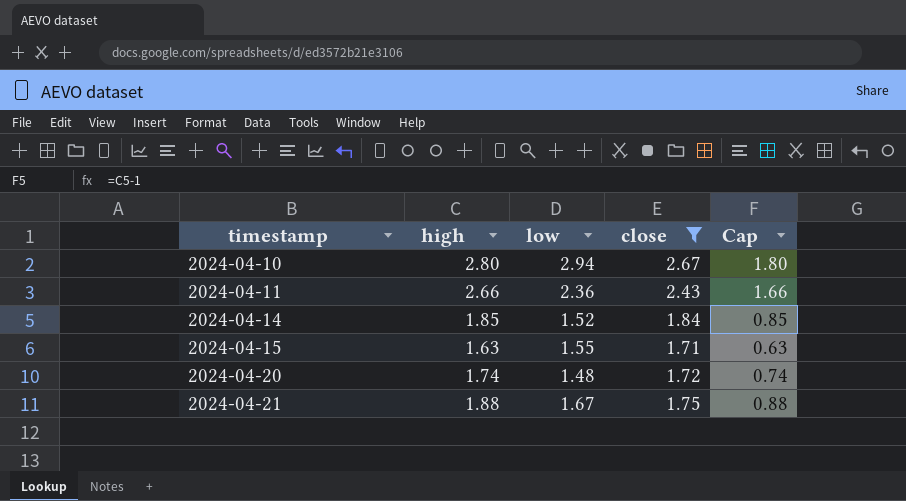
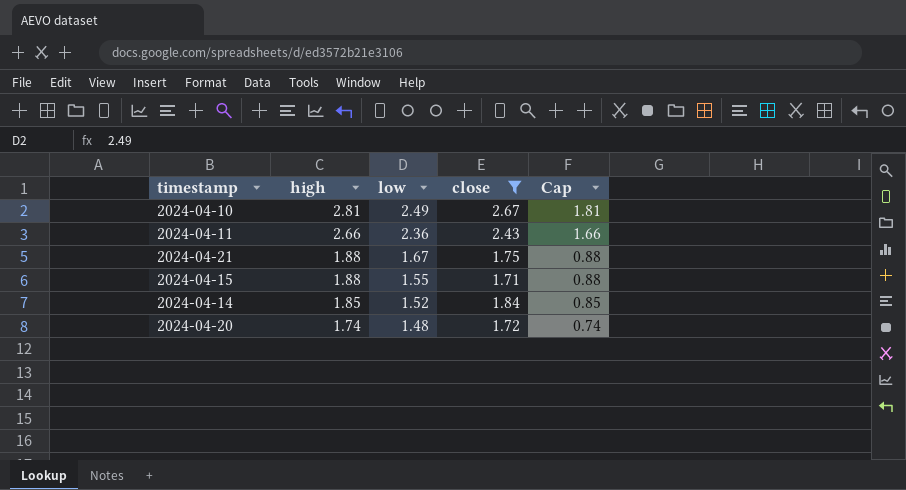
row order: timestamp ascending -> high descending
2024-04-10 | high: 2.80 -> 2.81
2024-04-10 | low: 2.94 -> 2.49
2024-04-10 | Cap: 1.80 -> 1.81
2024-04-15 | high: 1.63 -> 1.88
2024-04-15 | Cap: 0.63 -> 0.88

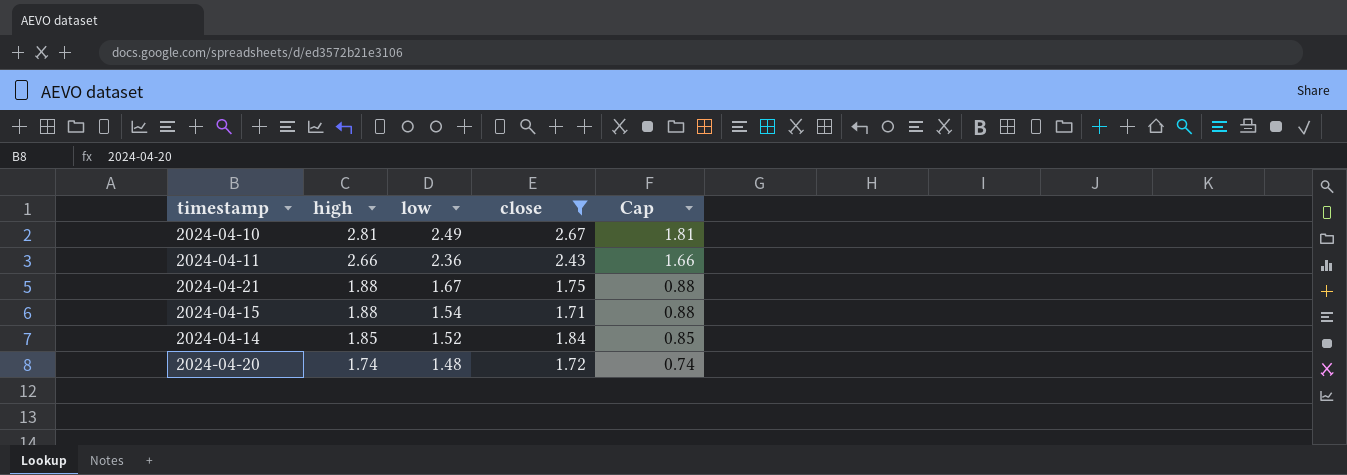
2024-04-15 | low: 1.55 -> 1.54

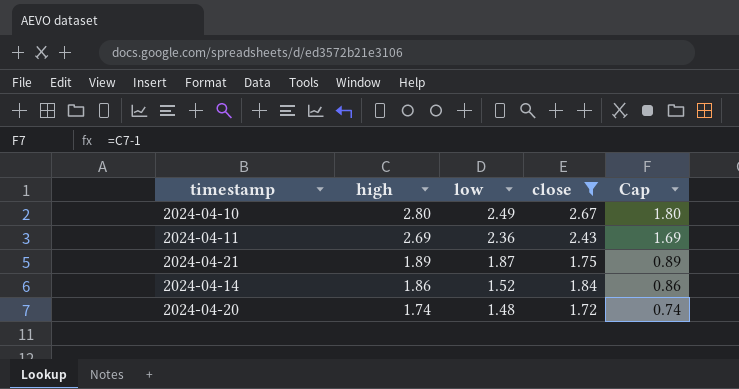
row 2024-04-15: 1.88 | 1.54 | 1.71 | 0.88 -> none
2024-04-10 | high: 2.81 -> 2.80
2024-04-10 | Cap: 1.81 -> 1.80
2024-04-11 | high: 2.66 -> 2.69
2024-04-11 | Cap: 1.66 -> 1.69
2024-04-21 | high: 1.88 -> 1.89
2024-04-21 | low: 1.67 -> 1.87
2024-04-21 | Cap: 0.88 -> 0.89
2024-04-14 | high: 1.85 -> 1.86
2024-04-14 | Cap: 0.85 -> 0.86

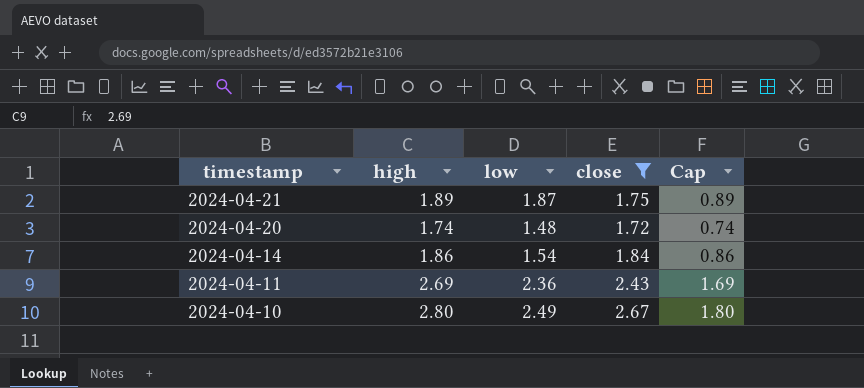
row order: high descending -> timestamp descending
2024-04-14 | low: 1.52 -> 1.54

